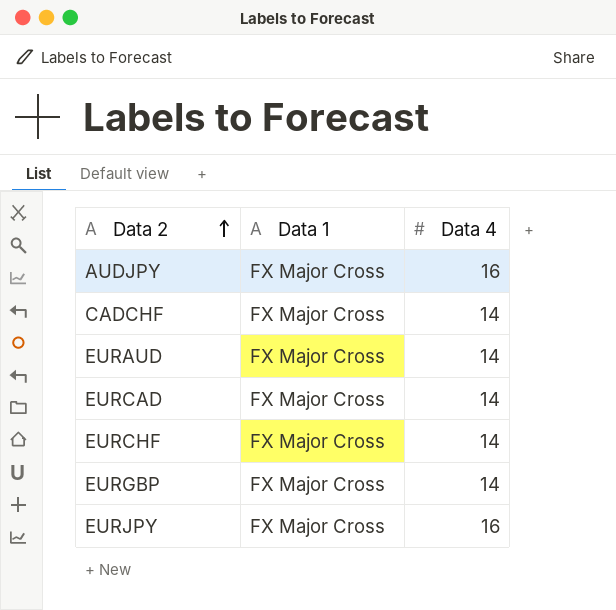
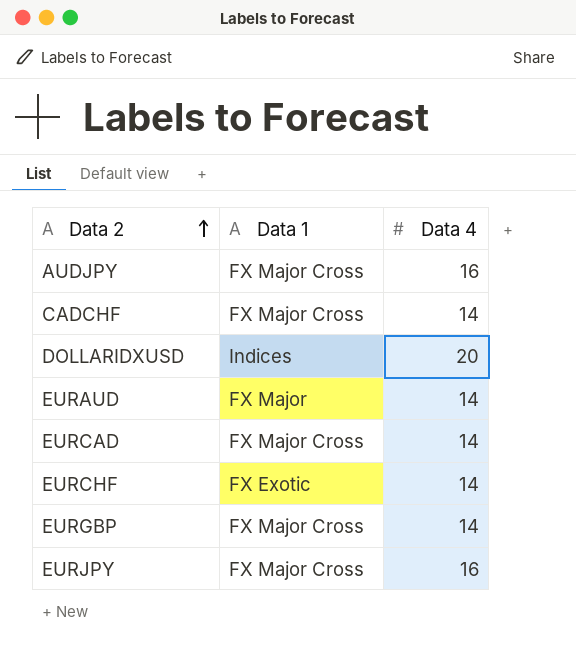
row DOLLARIDXUSD: none -> Indices | 20
EURAUD | Data 1: FX Major Cross -> FX Major
EURCHF | Data 1: FX Major Cross -> FX Exotic

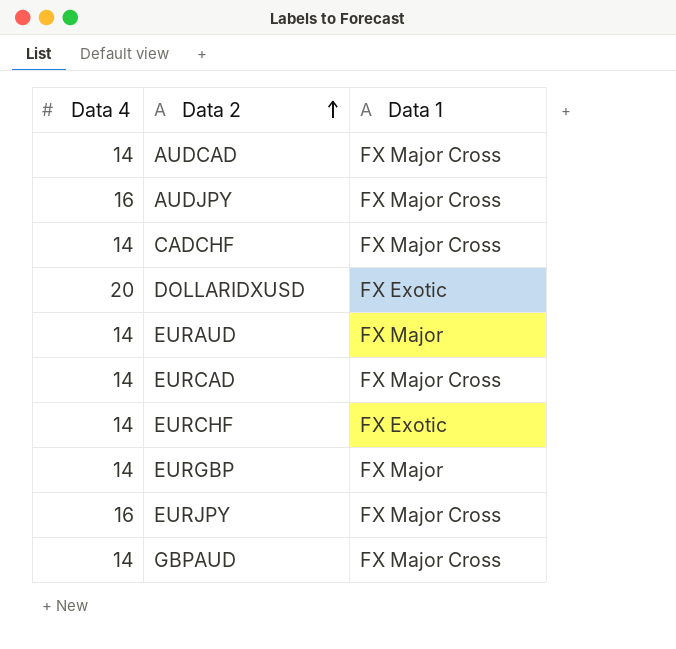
column Data 4 | position: 3 -> 1
row AUDCAD: none -> 14 | FX Major Cross
DOLLARIDXUSD | Data 1: Indices -> FX Exotic
EURGBP | Data 1: FX Major Cross -> FX Major
row GBPAUD: none -> 14 | FX Major Cross

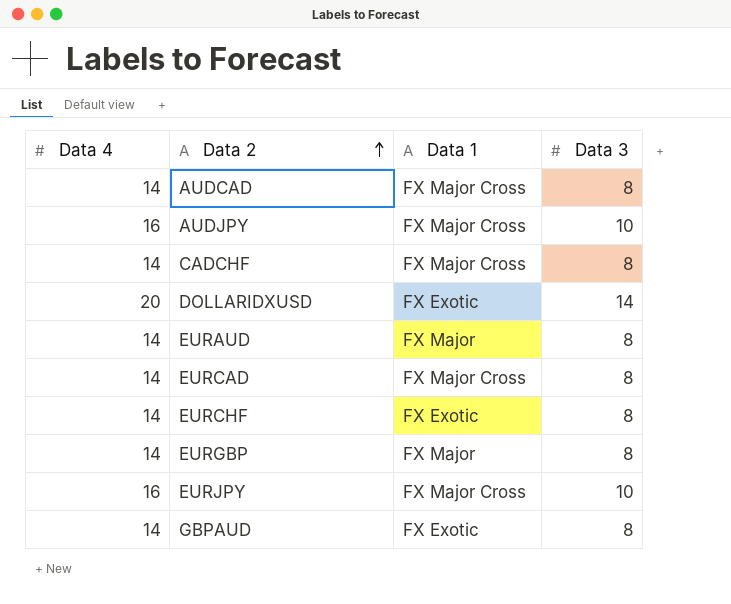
column Data 3 | position: none -> 4
GBPAUD | Data 1: FX Major Cross -> FX Exotic

